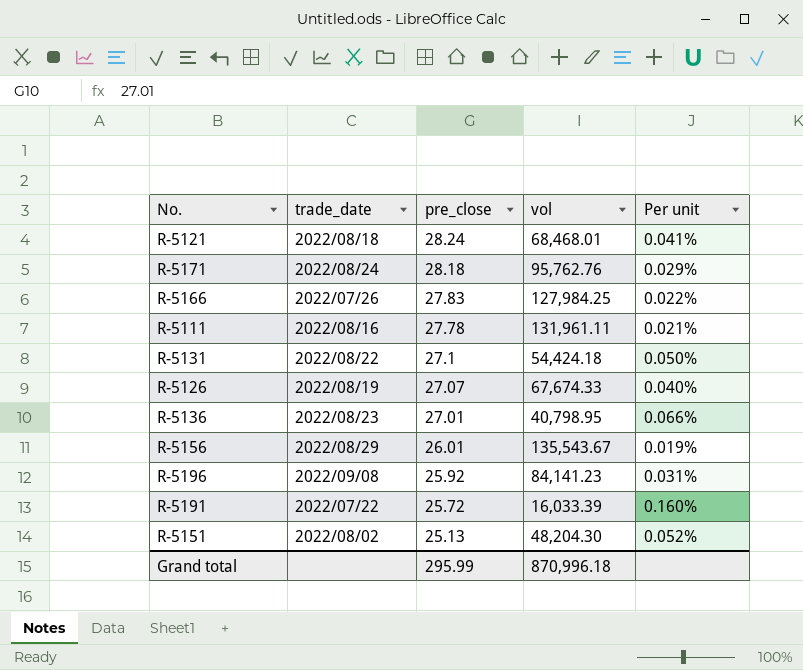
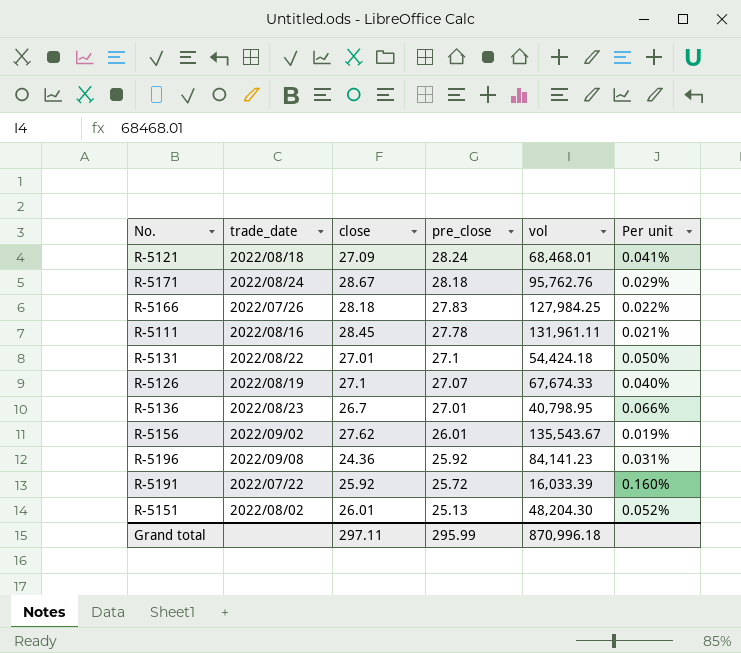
column close | position: none -> 3
R-5156 | trade_date: 2022/08/29 -> 2022/09/02

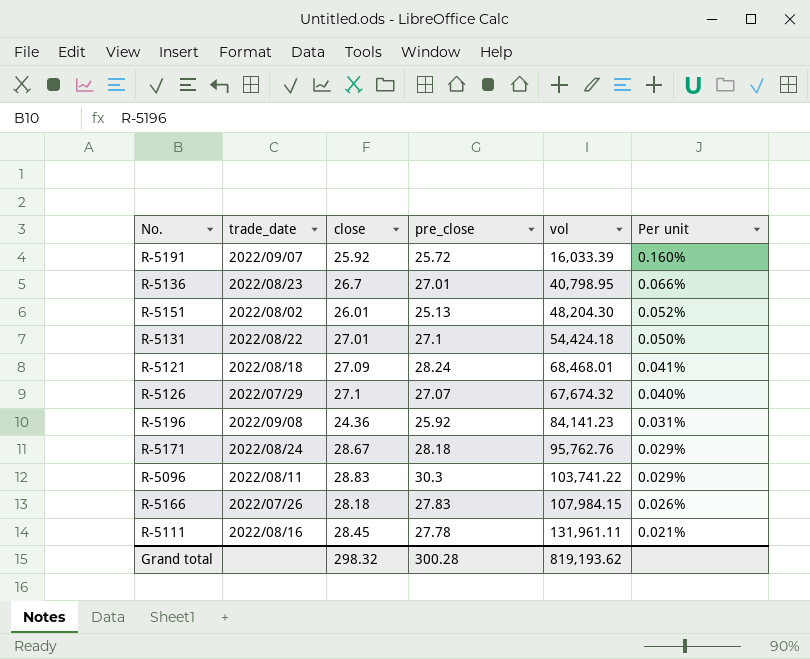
row order: pre_close descending -> Per unit descending
row R-5156: 2022/09/02 | 27.62 | 26.01 | 135,543.67 | 0.019% -> none
R-5191 | trade_date: 2022/07/22 -> 2022/09/07
R-5126 | trade_date: 2022/08/19 -> 2022/07/29
R-5126 | vol: 67,674.33 -> 67,674.32
row R-5096: none -> 2022/08/11 | 28.83 | 30.3 | 103,741.22 | 0.029%
R-5166 | vol: 127,984.25 -> 107,984.15
R-5166 | Per unit: 0.022% -> 0.026%
Grand total | close: 297.11 -> 298.32
Grand total | pre_close: 295.99 -> 300.28
Grand total | vol: 870,996.18 -> 819,193.62

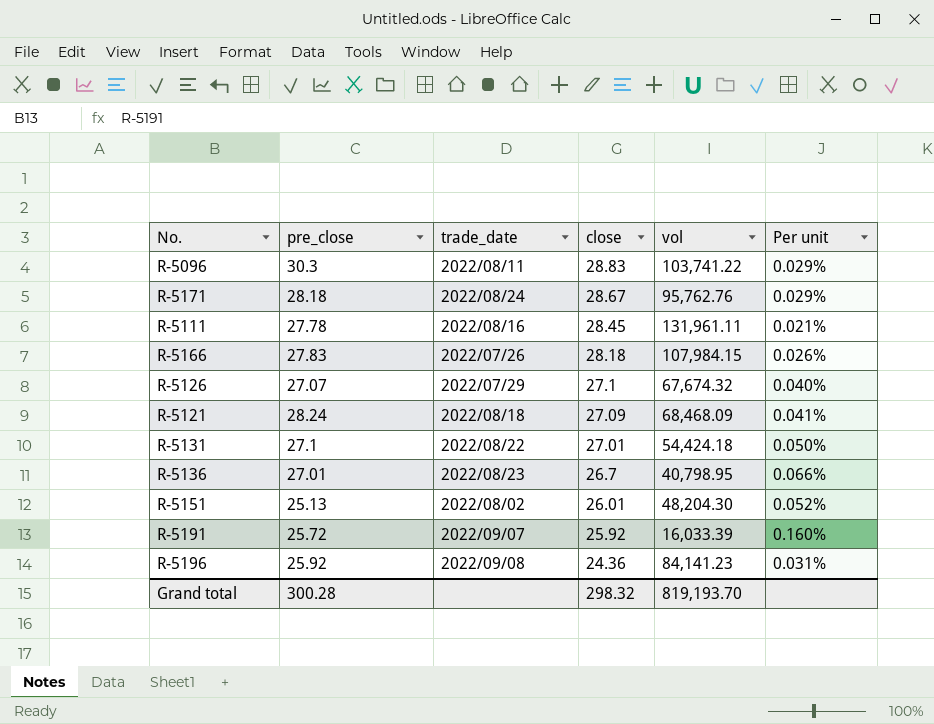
row order: Per unit descending -> close descending
column pre_close | position: 4 -> 2
R-5121 | vol: 68,468.01 -> 68,468.09
Grand total | vol: 819,193.62 -> 819,193.70

